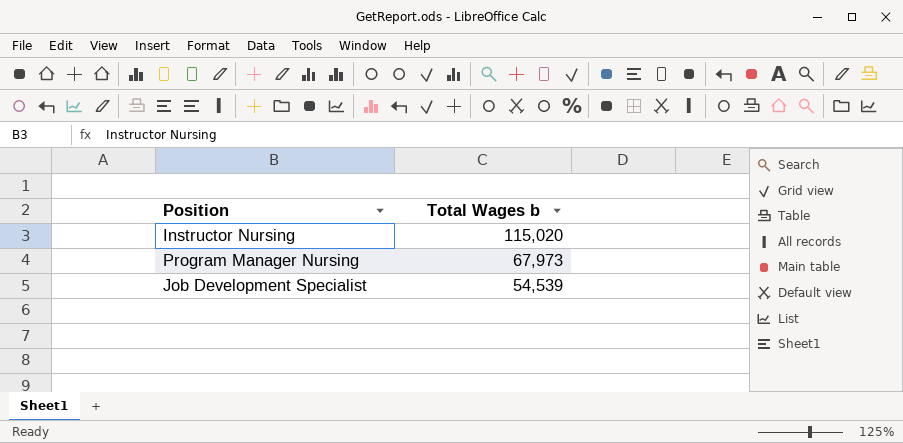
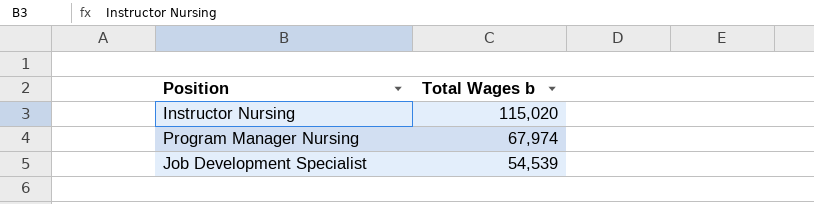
Program Manager Nursing | Total Wages b: 67,973 -> 67,974

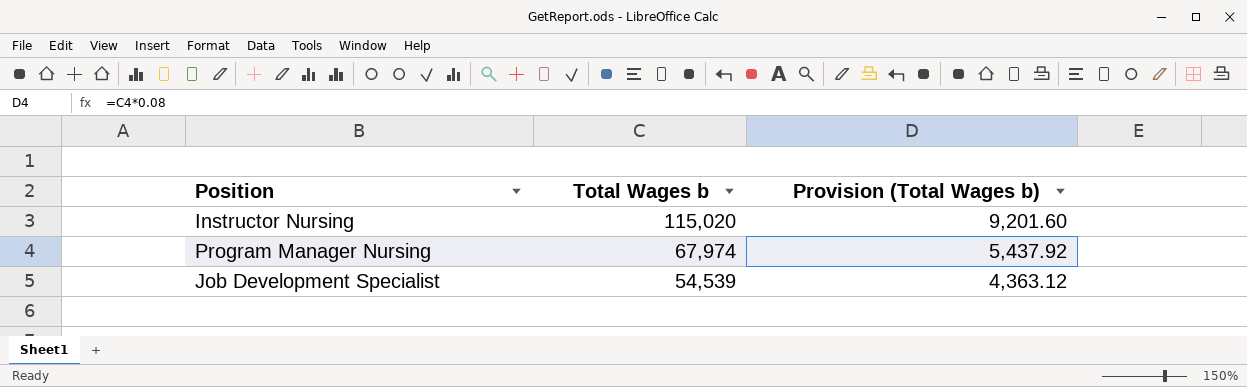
column Provision (Total Wages b) | formula: none -> [Total Wages b] * 0.08

